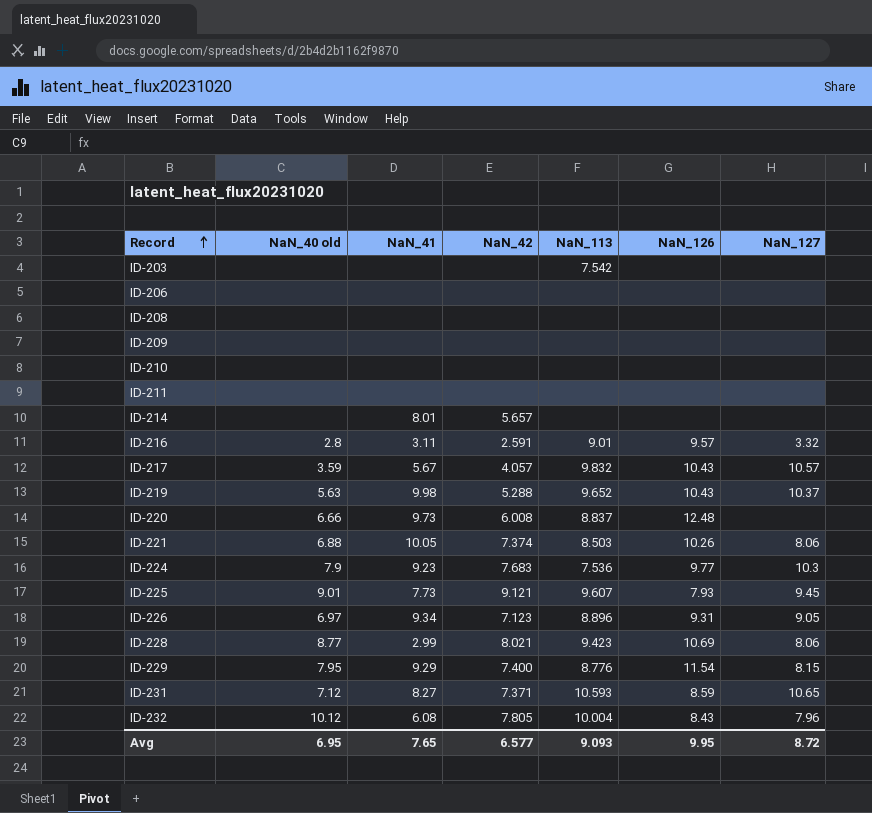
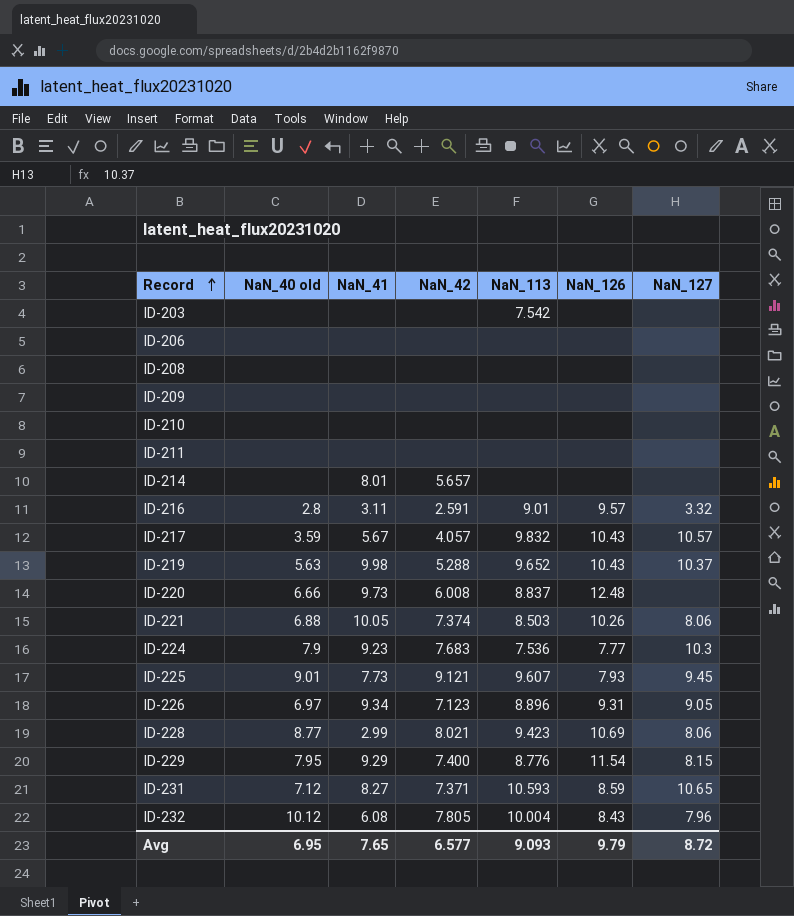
ID-224 | NaN_126: 9.77 -> 7.77
Avg | NaN_126: 9.95 -> 9.79

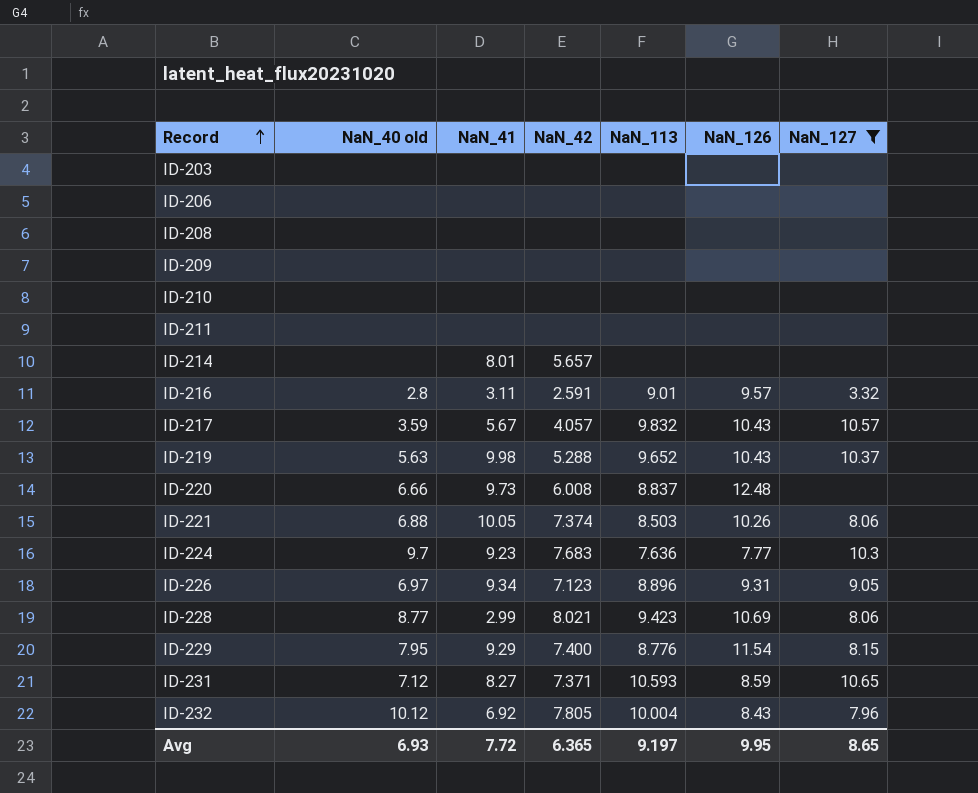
filter: none -> NaN_127 != 9.45
ID-203 | NaN_113: 7.542 -> none
ID-224 | NaN_40 old: 7.9 -> 9.7
ID-224 | NaN_113: 7.536 -> 7.636
ID-232 | NaN_41: 6.08 -> 6.92
Avg | NaN_40 old: 6.95 -> 6.93
Avg | NaN_41: 7.65 -> 7.72
Avg | NaN_42: 6.577 -> 6.365
Avg | NaN_113: 9.093 -> 9.197
Avg | NaN_126: 9.79 -> 9.95
Avg | NaN_127: 8.72 -> 8.65

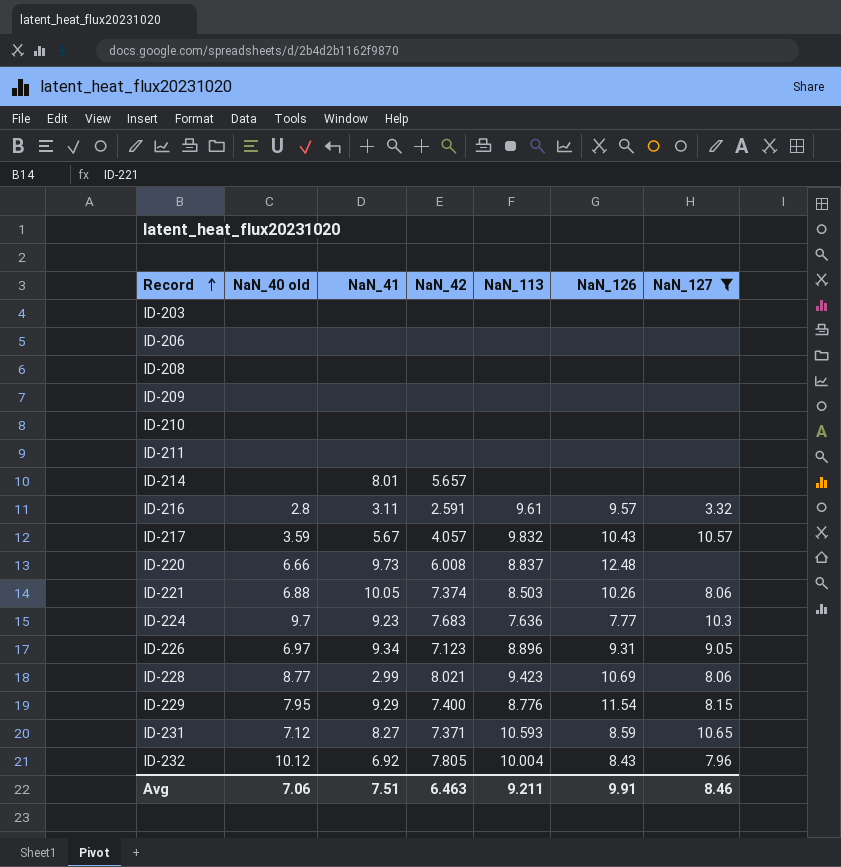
row ID-219: 5.63 | 9.98 | 5.288 | 9.652 | 10.43 | 10.37 -> none
ID-216 | NaN_113: 9.01 -> 9.61
Avg | NaN_40 old: 6.93 -> 7.06
Avg | NaN_41: 7.72 -> 7.51
Avg | NaN_42: 6.365 -> 6.463
Avg | NaN_113: 9.197 -> 9.211
Avg | NaN_126: 9.95 -> 9.91
Avg | NaN_127: 8.65 -> 8.46

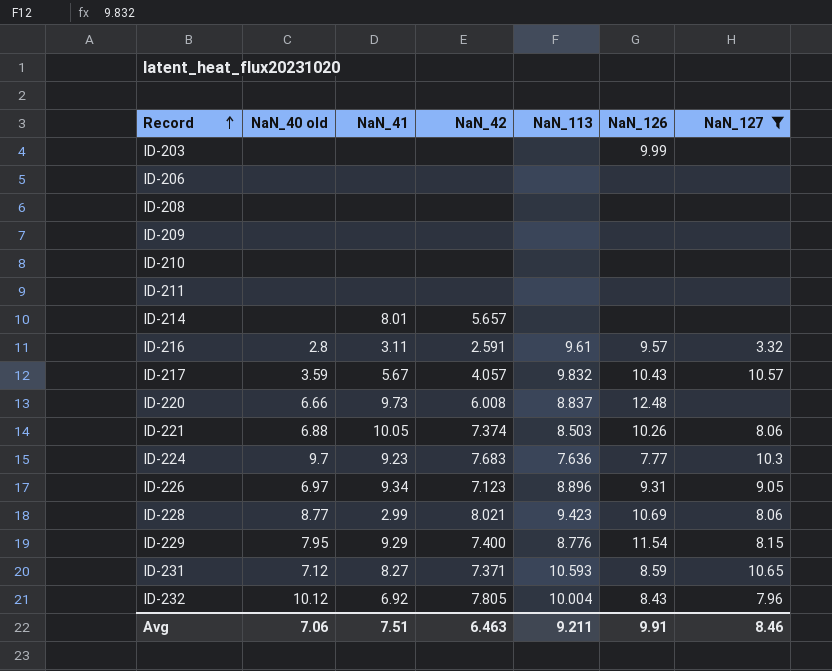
ID-203 | NaN_126: none -> 9.99

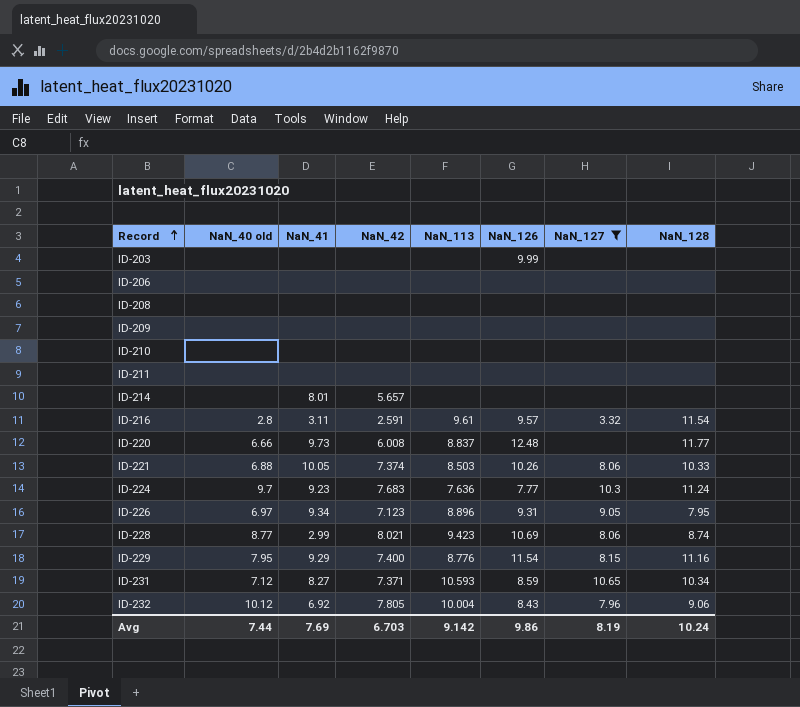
column NaN_128 | position: none -> 8
row ID-217: 3.59 | 5.67 | 4.057 | 9.832 | 10.43 | 10.57 -> none
Avg | NaN_40 old: 7.06 -> 7.44
Avg | NaN_41: 7.51 -> 7.69
Avg | NaN_42: 6.463 -> 6.703
Avg | NaN_113: 9.211 -> 9.142
Avg | NaN_126: 9.91 -> 9.86
Avg | NaN_127: 8.46 -> 8.19

